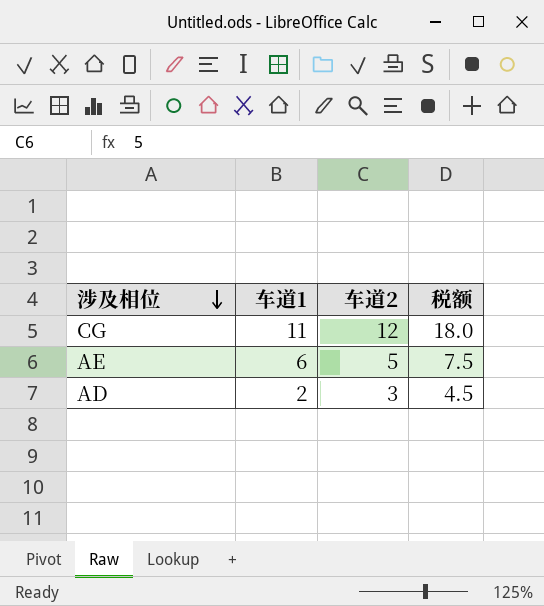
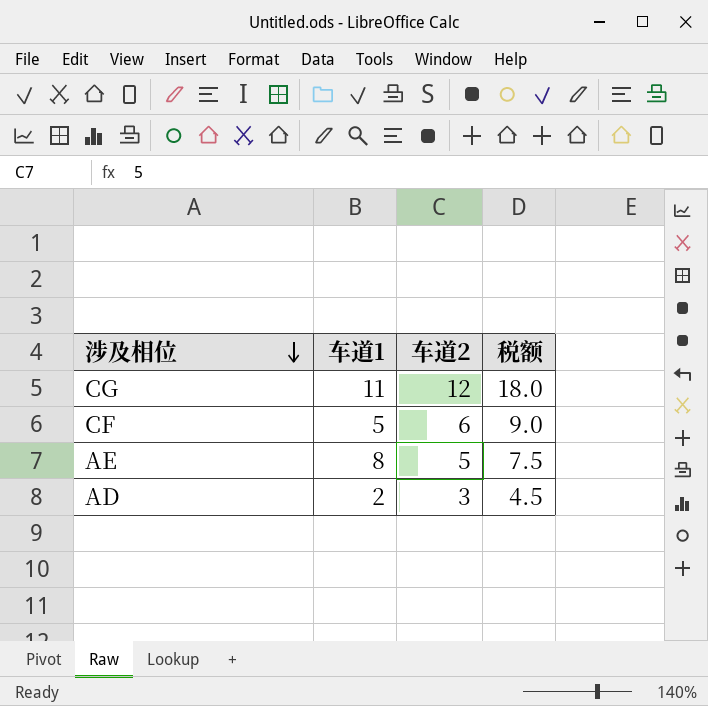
row CF: none -> 5 | 6 | 9.0
AE | 车道1: 6 -> 8

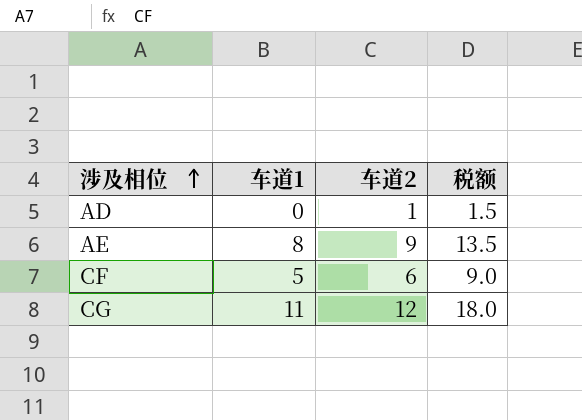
row order: 涉及相位 descending -> 涉及相位 ascending
AD | 车道1: 2 -> 0
AD | 车道2: 3 -> 1
AD | 税额: 4.5 -> 1.5
AE | 车道2: 5 -> 9
AE | 税额: 7.5 -> 13.5

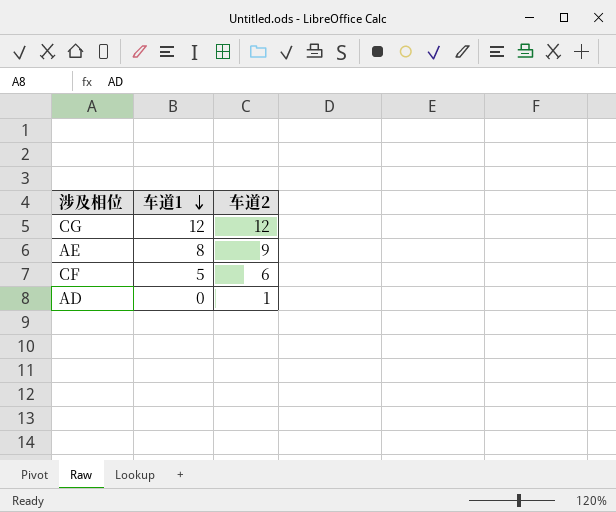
row order: 涉及相位 ascending -> 车道1 descending
column 税额 | formula: [车道2] * 1.5 -> none
CG | 车道1: 11 -> 12

